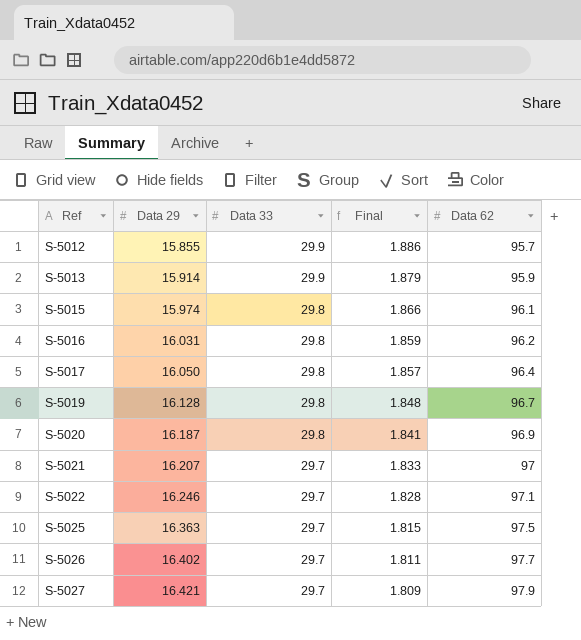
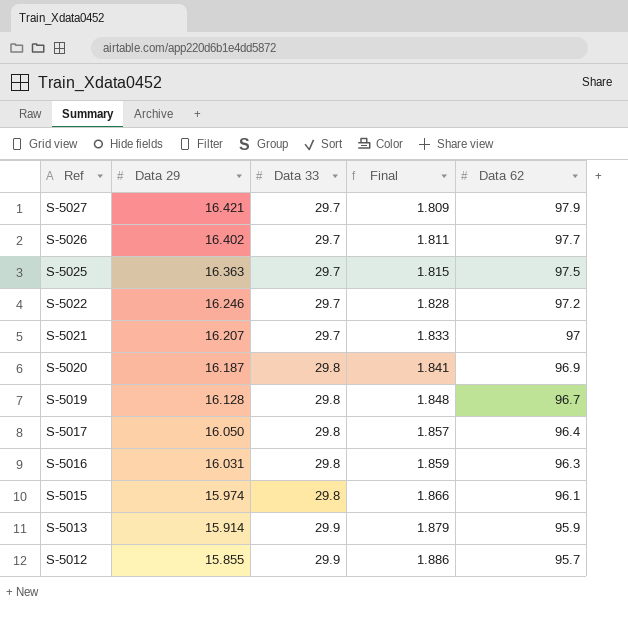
row order: Ref ascending -> Ref descending
S-5022 | Data 62: 97.1 -> 97.2
S-5016 | Data 62: 96.2 -> 96.3

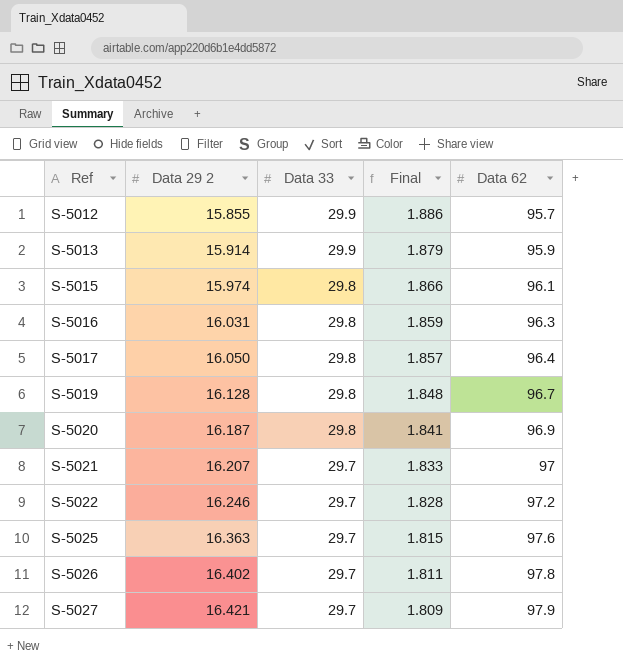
row order: Ref descending -> Ref ascending
column name: Data 29 -> Data 29 2
S-5025 | Data 62: 97.5 -> 97.6
S-5026 | Data 62: 97.7 -> 97.8

